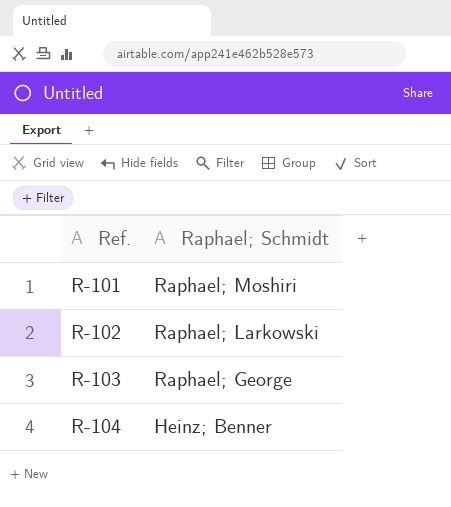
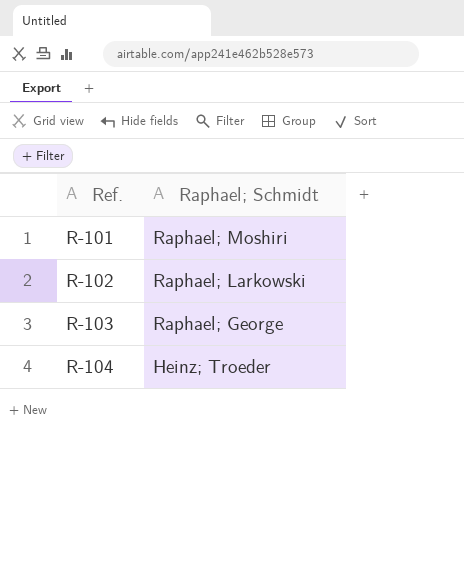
R-104 | Raphael; Schmidt: Heinz; Benner -> Heinz; Troeder

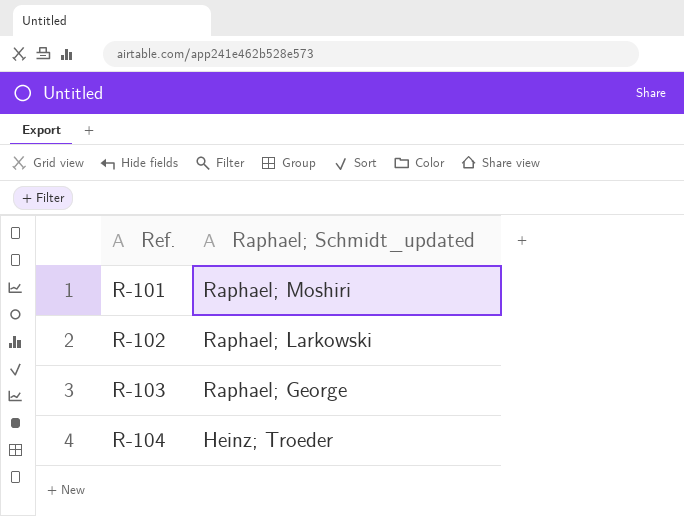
column name: Raphael; Schmidt -> Raphael; Schmidt_updated

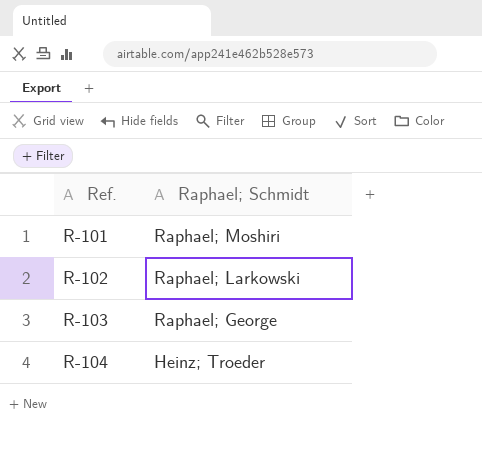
column name: Raphael; Schmidt_updated -> Raphael; Schmidt

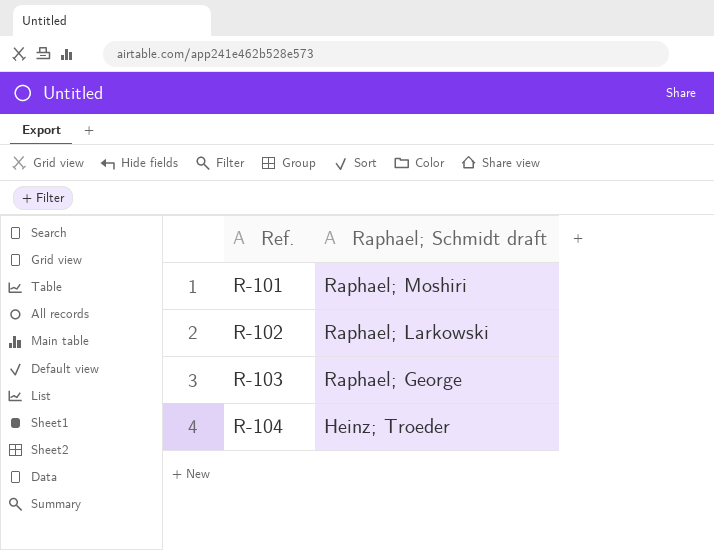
column name: Raphael; Schmidt -> Raphael; Schmidt draft

